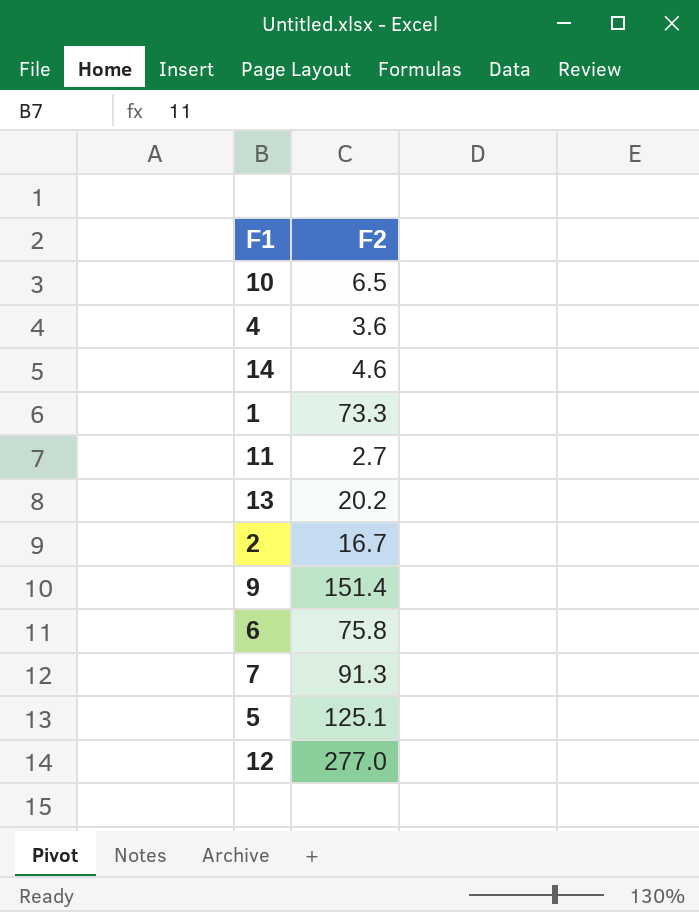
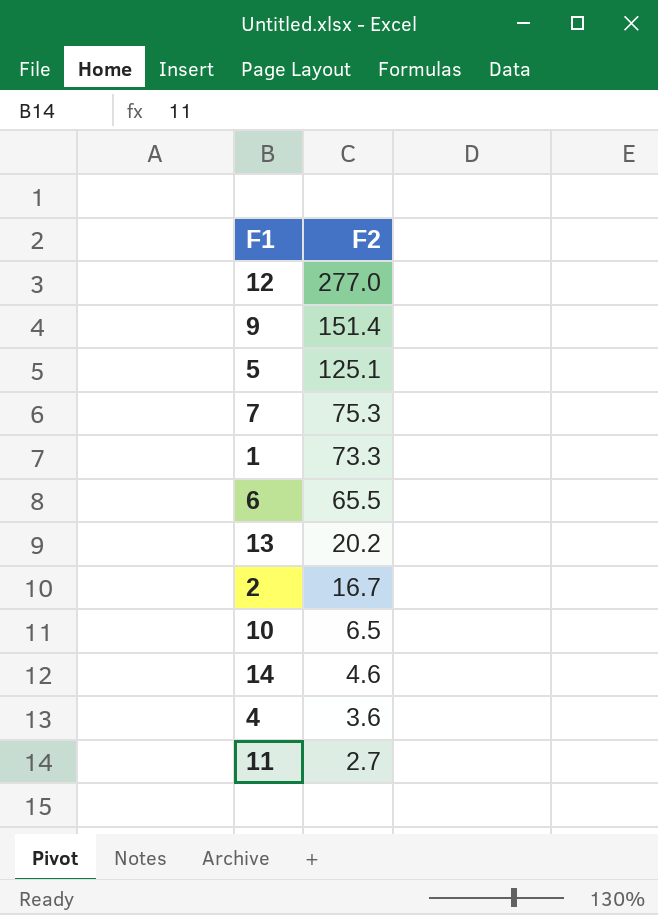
row order: none -> F2 descending
7 | F2: 91.3 -> 75.3
6 | F2: 75.8 -> 65.5

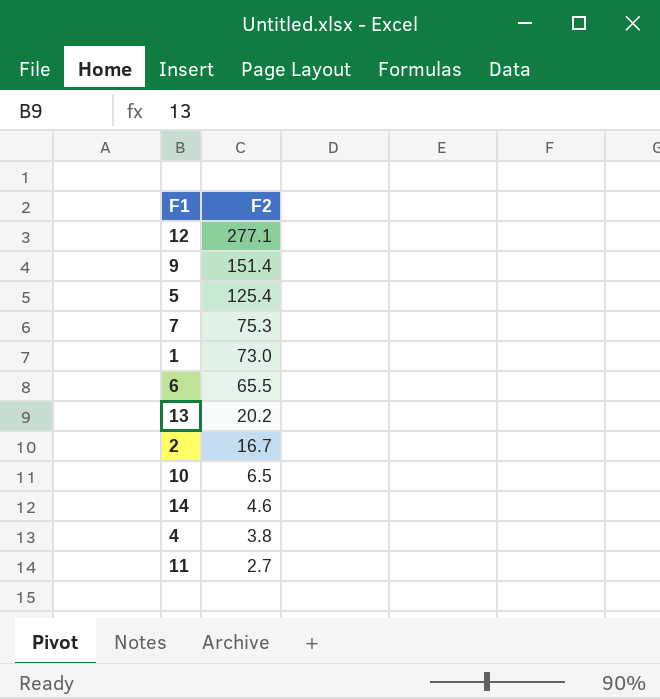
12 | F2: 277.0 -> 277.1
5 | F2: 125.1 -> 125.4
1 | F2: 73.3 -> 73.0
4 | F2: 3.6 -> 3.8

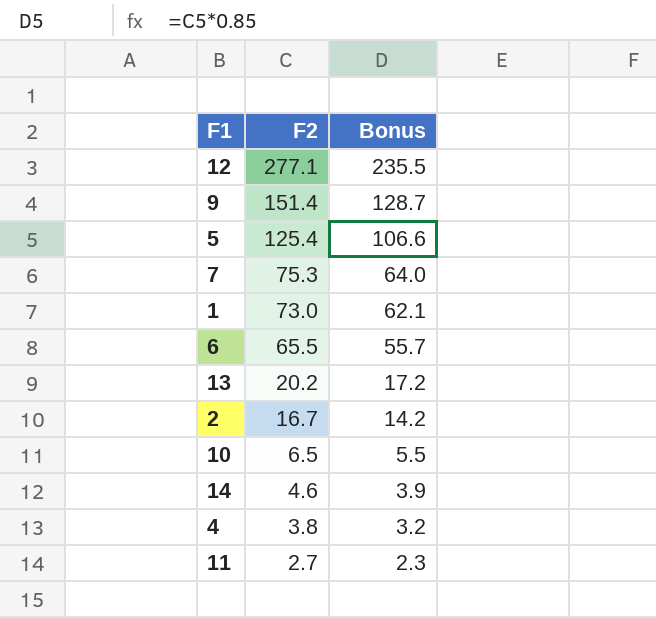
column Bonus | formula: none -> [F2] * 0.85

